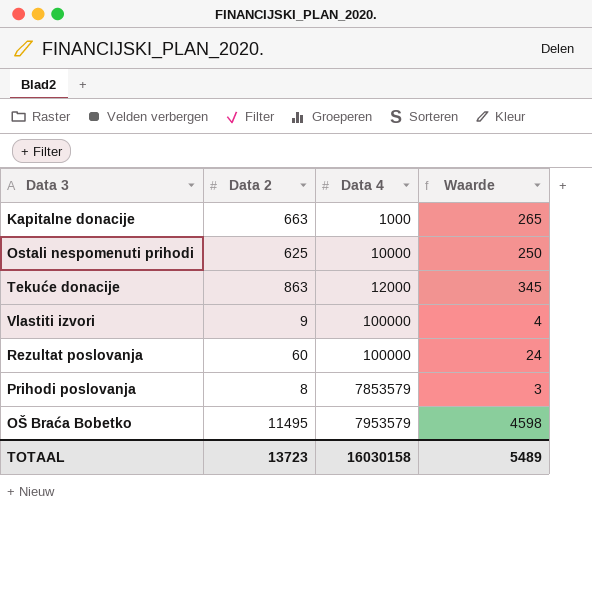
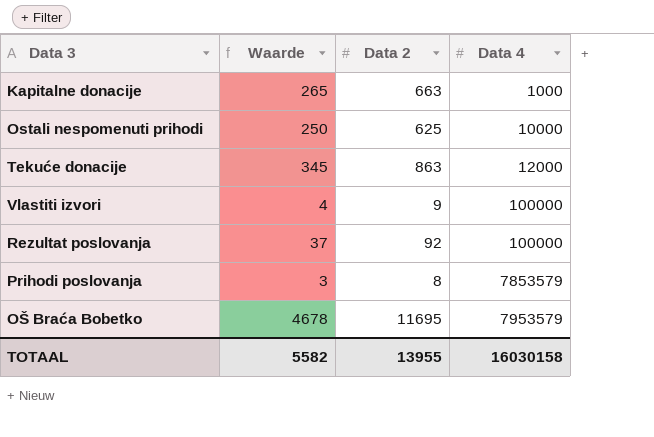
column Waarde | position: 4 -> 2
Rezultat poslovanja | Waarde: 24 -> 37
Rezultat poslovanja | Data 2: 60 -> 92
OŠ Braća Bobetko | Waarde: 4598 -> 4678
OŠ Braća Bobetko | Data 2: 11495 -> 11695
TOTAAL | Waarde: 5489 -> 5582
TOTAAL | Data 2: 13723 -> 13955

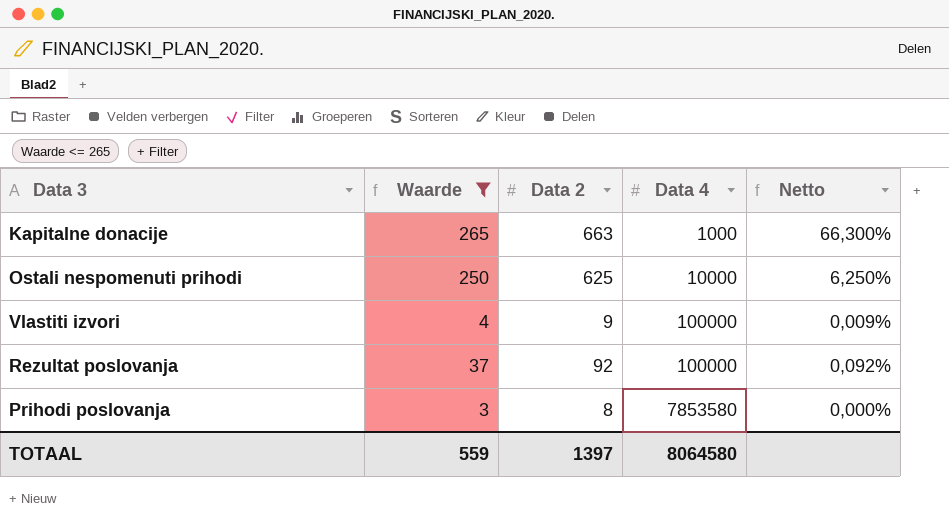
filter: none -> Waarde <= 265
column Netto | formula: none -> [Data 2] / [Data 4]
Prihodi poslovanja | Data 4: 7853579 -> 7853580
TOTAAL | Waarde: 5582 -> 559
TOTAAL | Data 2: 13955 -> 1397
TOTAAL | Data 4: 16030158 -> 8064580

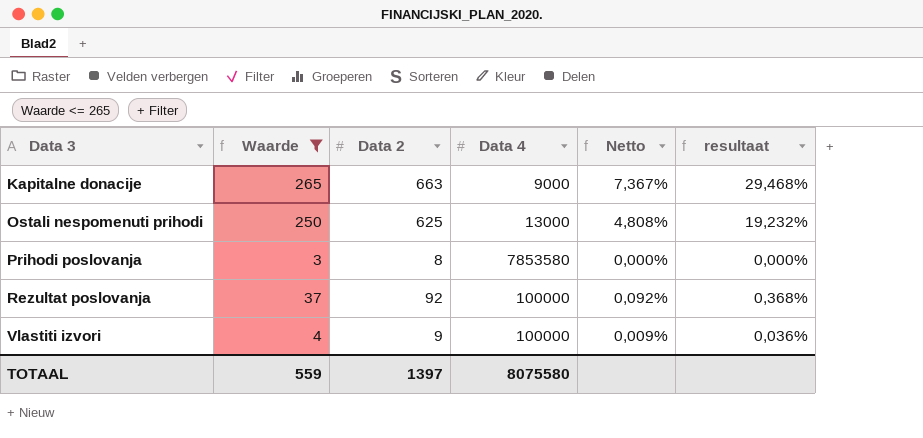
row order: Data 4 ascending -> Data 3 ascending
column resultaat | formula: none -> [Netto] * 4
Kapitalne donacije | Data 4: 1000 -> 9000
Kapitalne donacije | Netto: 66,300% -> 7,367%
Ostali nespomenuti prihodi | Data 4: 10000 -> 13000
Ostali nespomenuti prihodi | Netto: 6,250% -> 4,808%
TOTAAL | Data 4: 8064580 -> 8075580

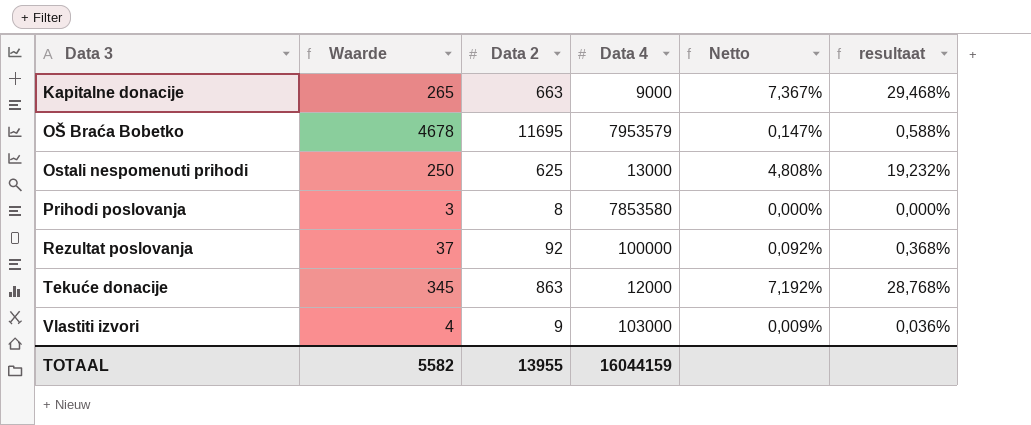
filter: Waarde <= 265 -> none
Vlastiti izvori | Data 4: 100000 -> 103000
TOTAAL | Waarde: 559 -> 5582
TOTAAL | Data 2: 1397 -> 13955
TOTAAL | Data 4: 8075580 -> 16044159

